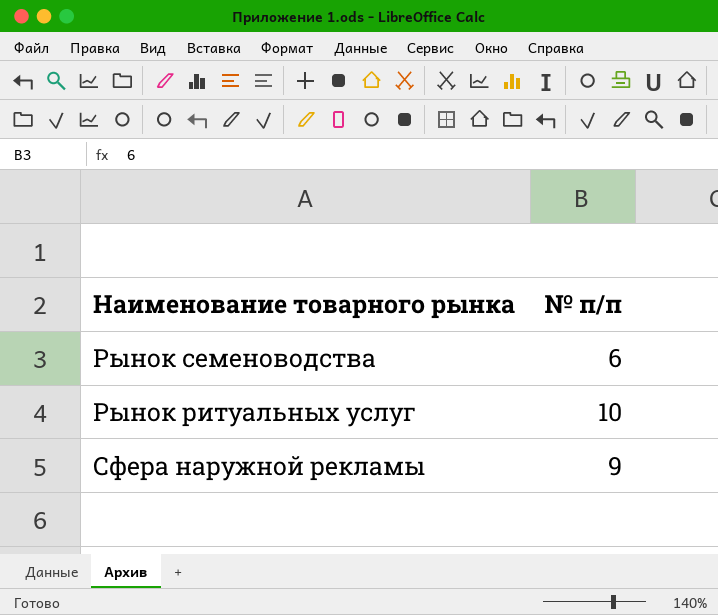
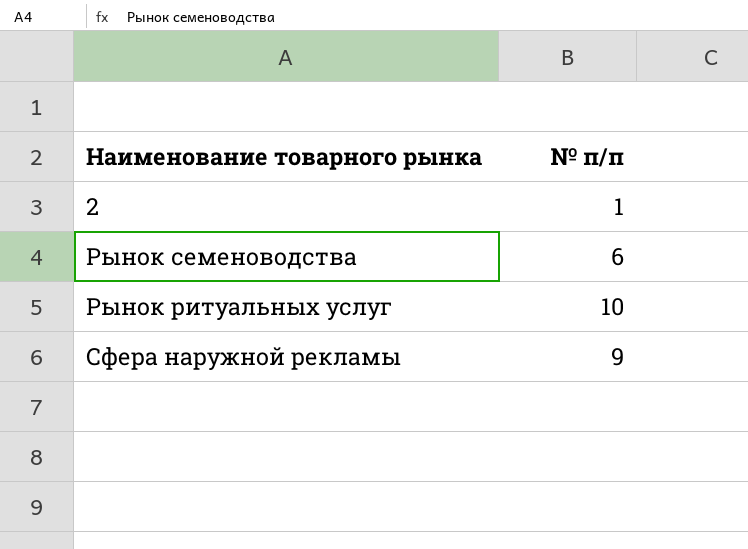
row 2: none -> 1

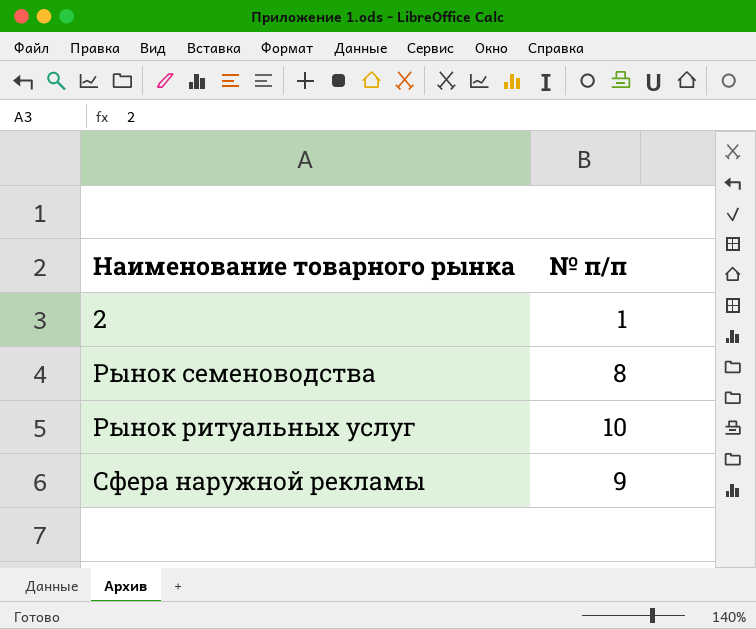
Рынок семеноводства | № п/п: 6 -> 8

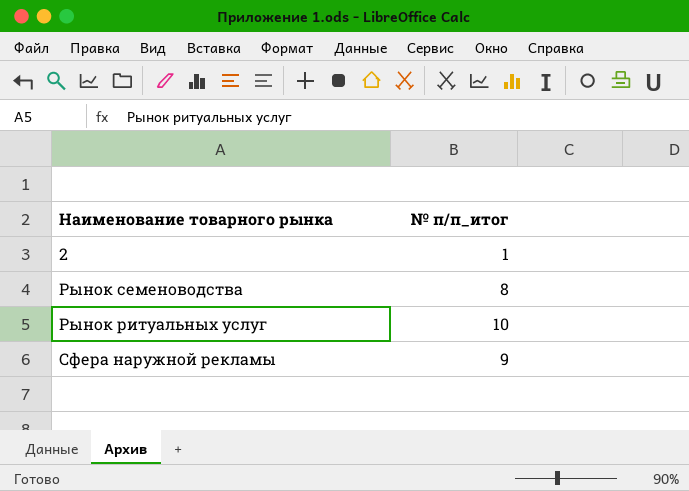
column name: № п/п -> № п/п_итог

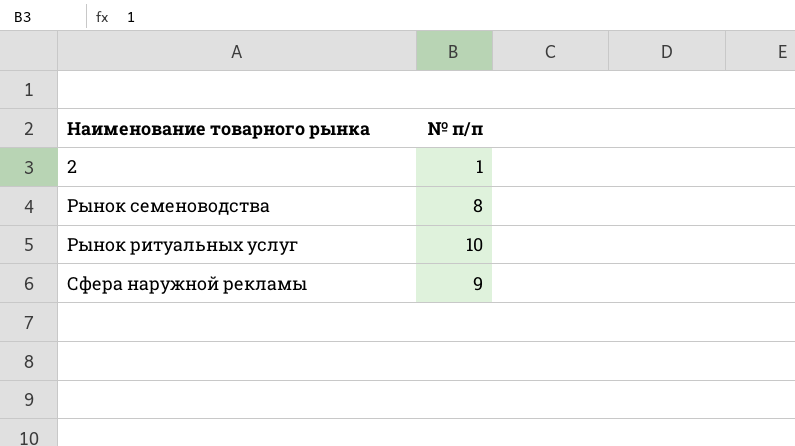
column name: № п/п_итог -> № п/п

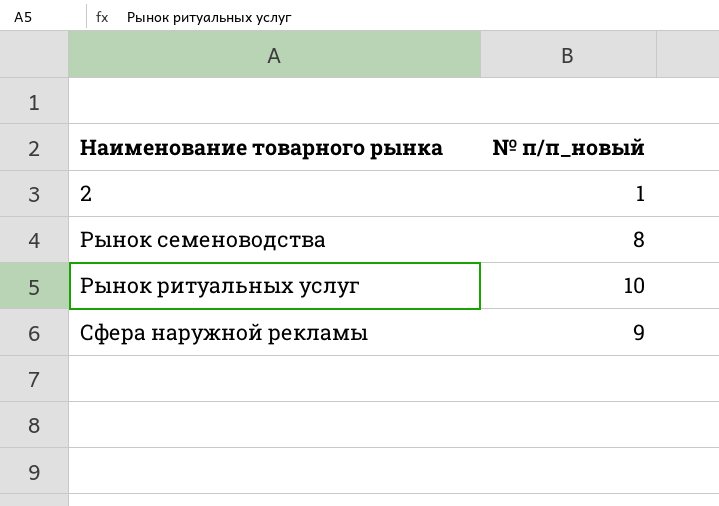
column name: № п/п -> № п/п_новый

